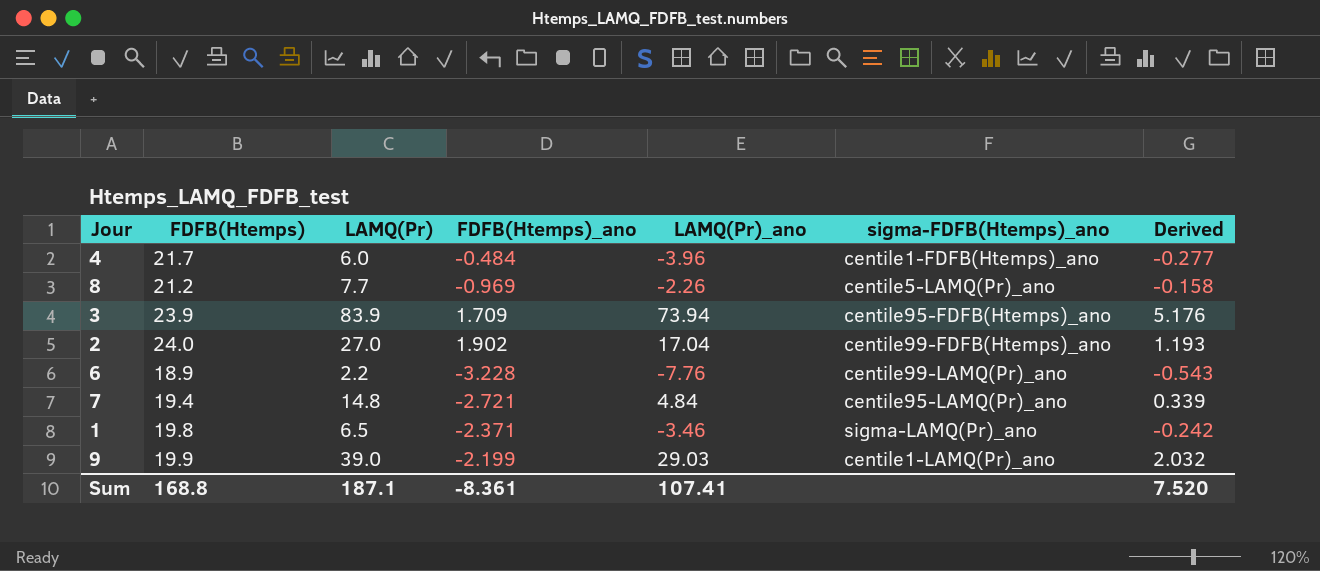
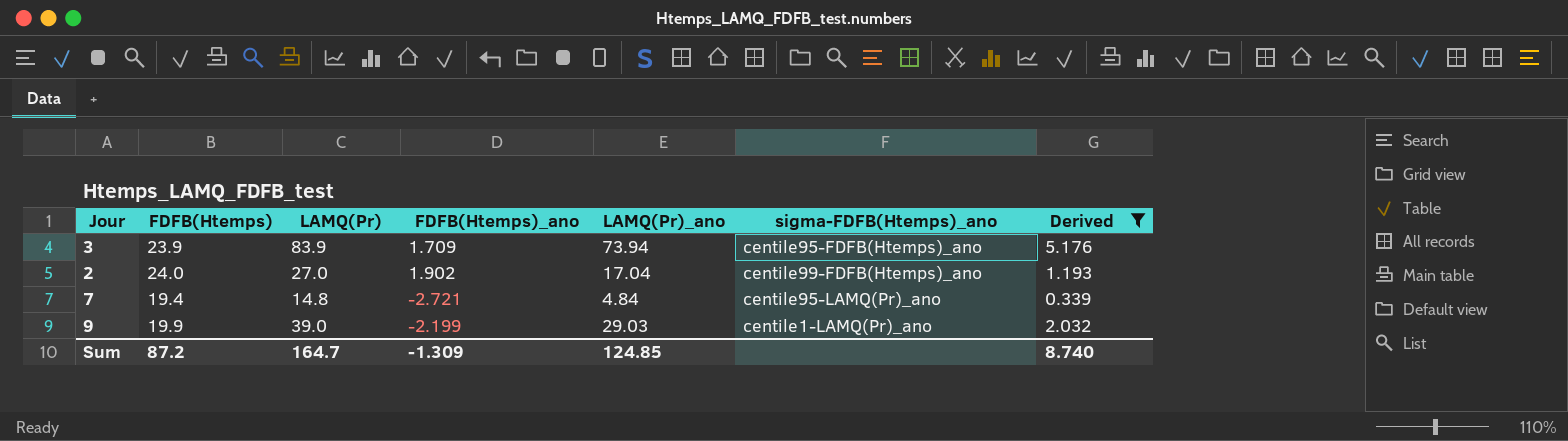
filter: none -> Derived >= 0.339
Sum | FDFB(Htemps): 168.8 -> 87.2
Sum | LAMQ(Pr): 187.1 -> 164.7
Sum | FDFB(Htemps)_ano: -8.361 -> -1.309
Sum | LAMQ(Pr)_ano: 107.41 -> 124.85
Sum | Derived: 7.520 -> 8.740

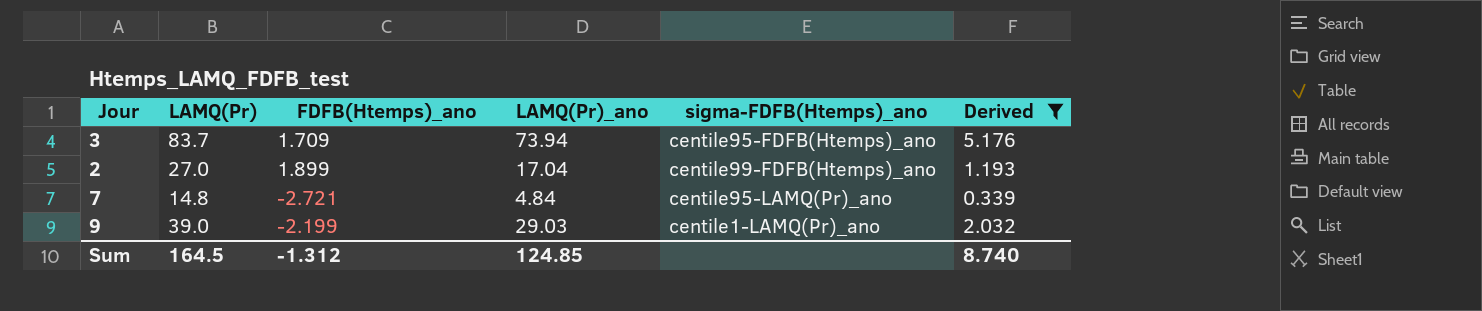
column FDFB(Htemps) | position: 2 -> none
3 | LAMQ(Pr): 83.9 -> 83.7
2 | FDFB(Htemps)_ano: 1.902 -> 1.899
Sum | LAMQ(Pr): 164.7 -> 164.5
Sum | FDFB(Htemps)_ano: -1.309 -> -1.312

